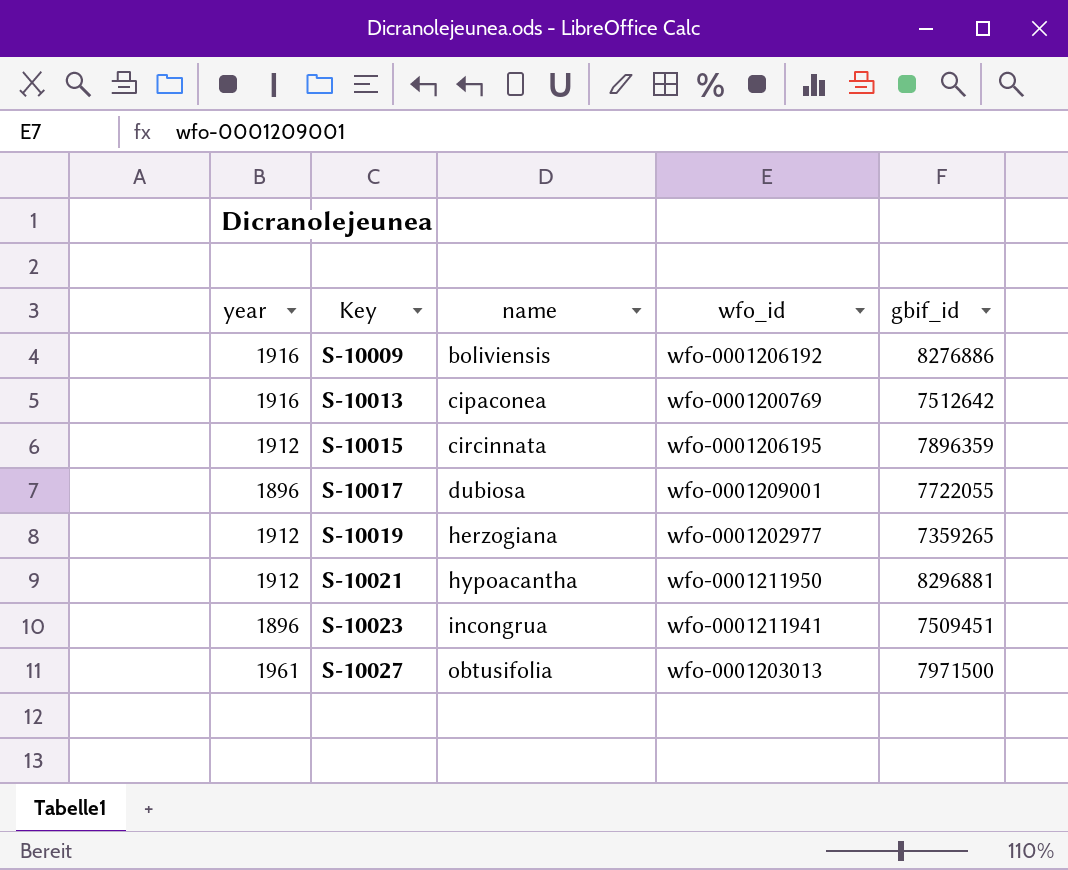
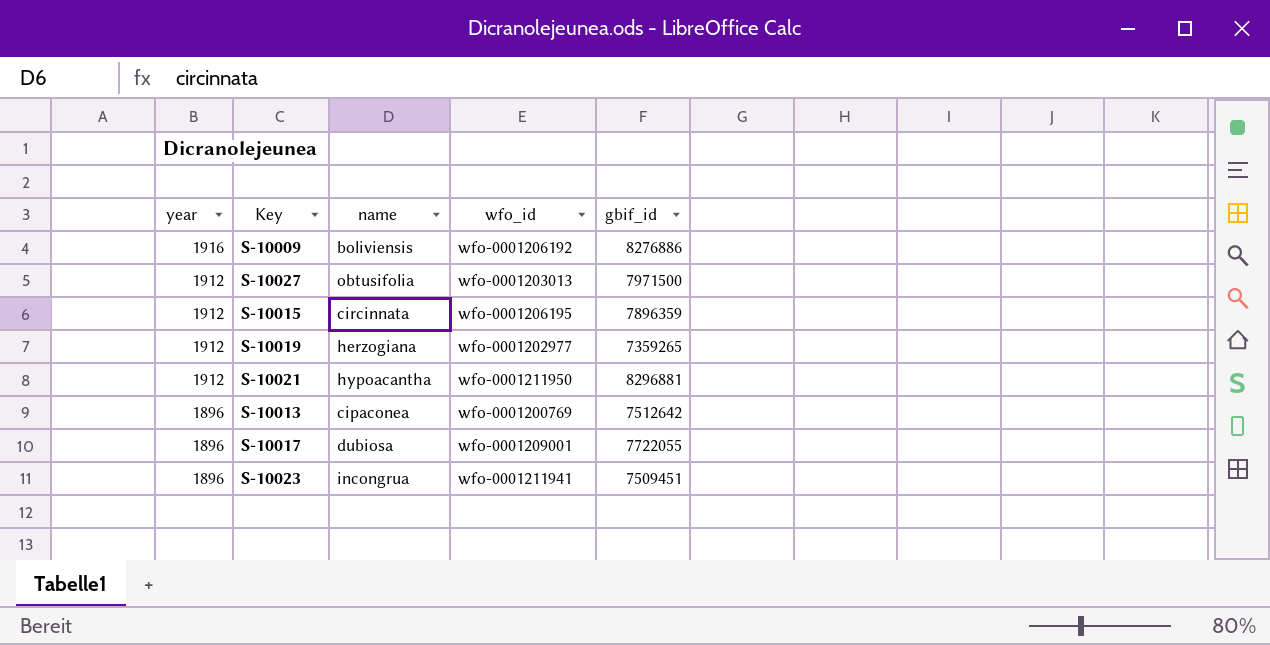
row order: Key ascending -> year descending
S-10027 | year: 1961 -> 1912
S-10013 | year: 1916 -> 1896

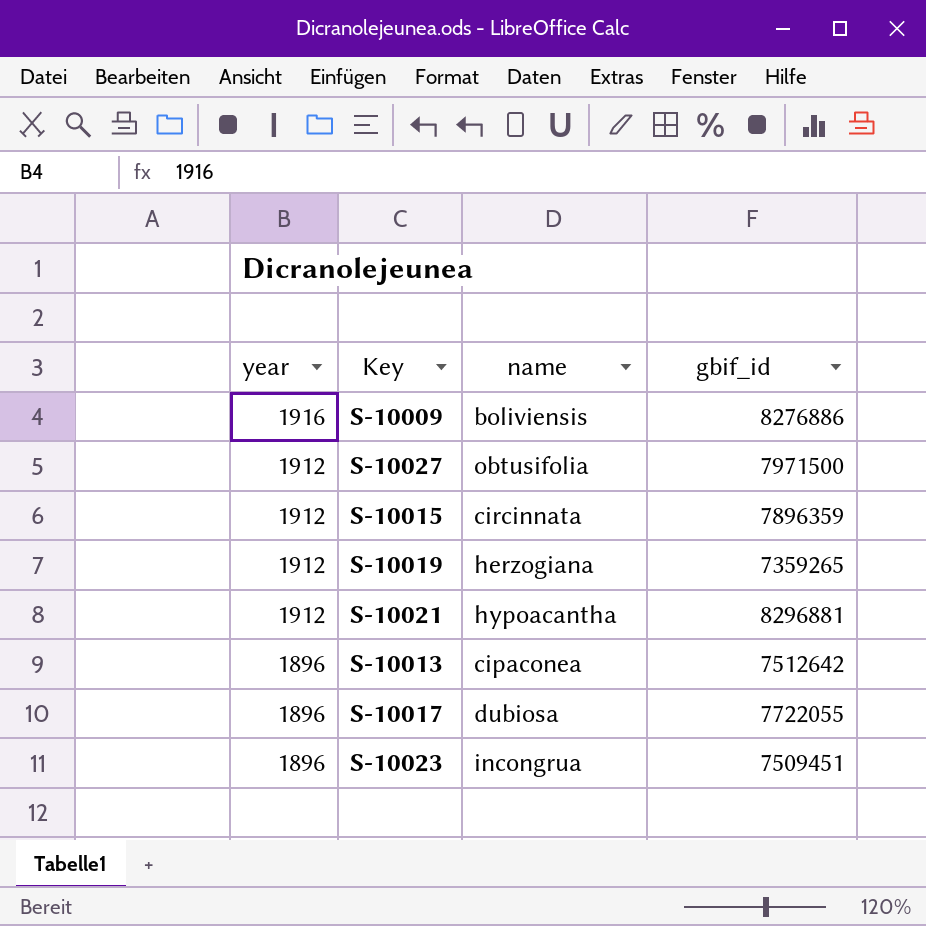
column wfo_id | position: 4 -> none

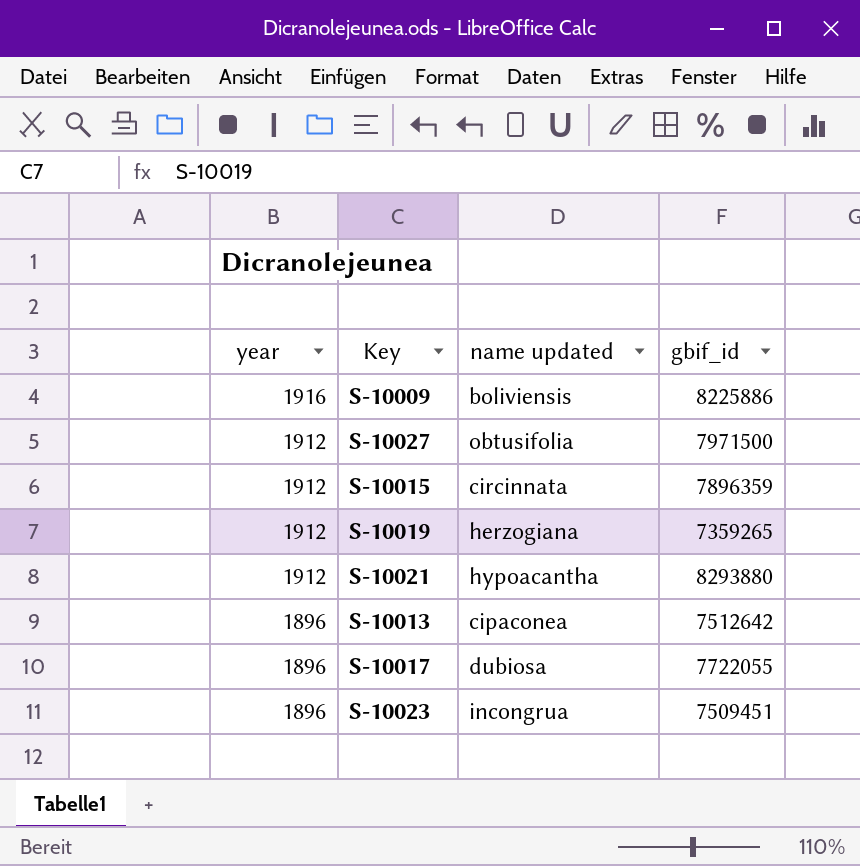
column name: name -> name updated
S-10009 | gbif_id: 8276886 -> 8225886
S-10021 | gbif_id: 8296881 -> 8293880

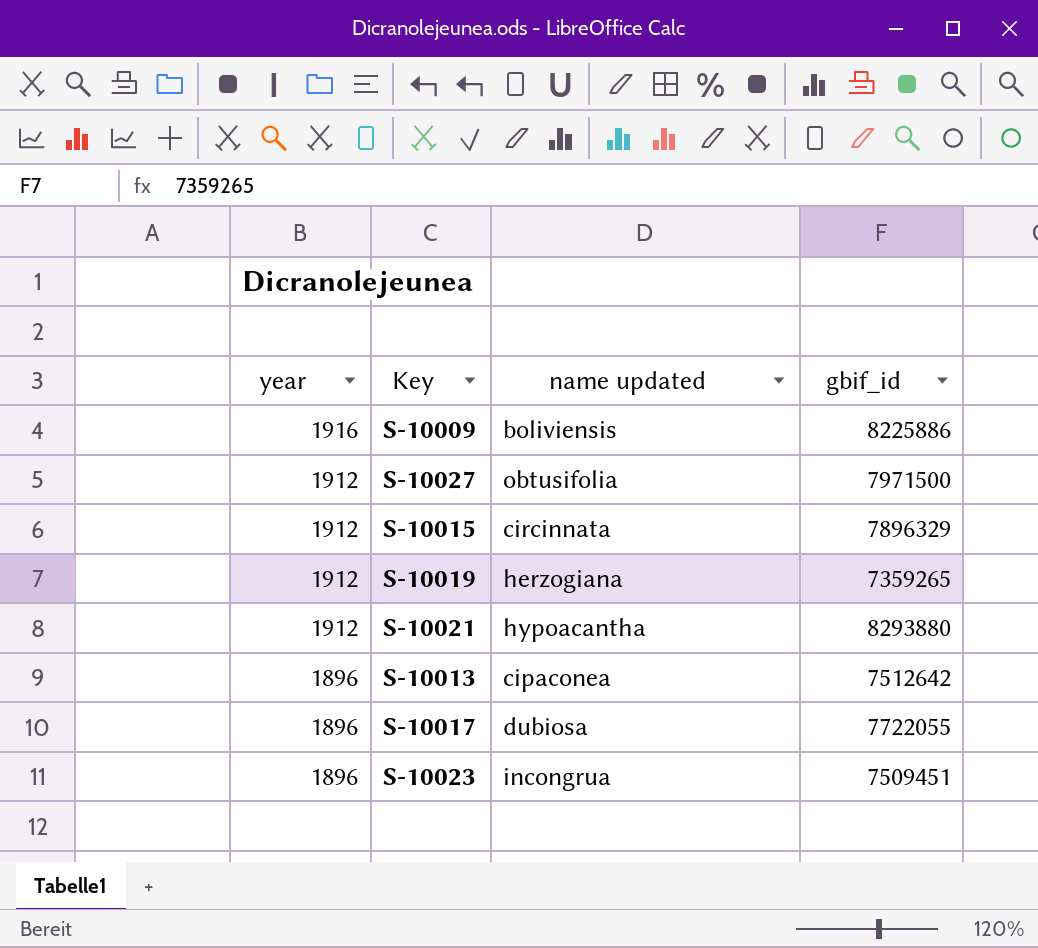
S-10015 | gbif_id: 7896359 -> 7896329

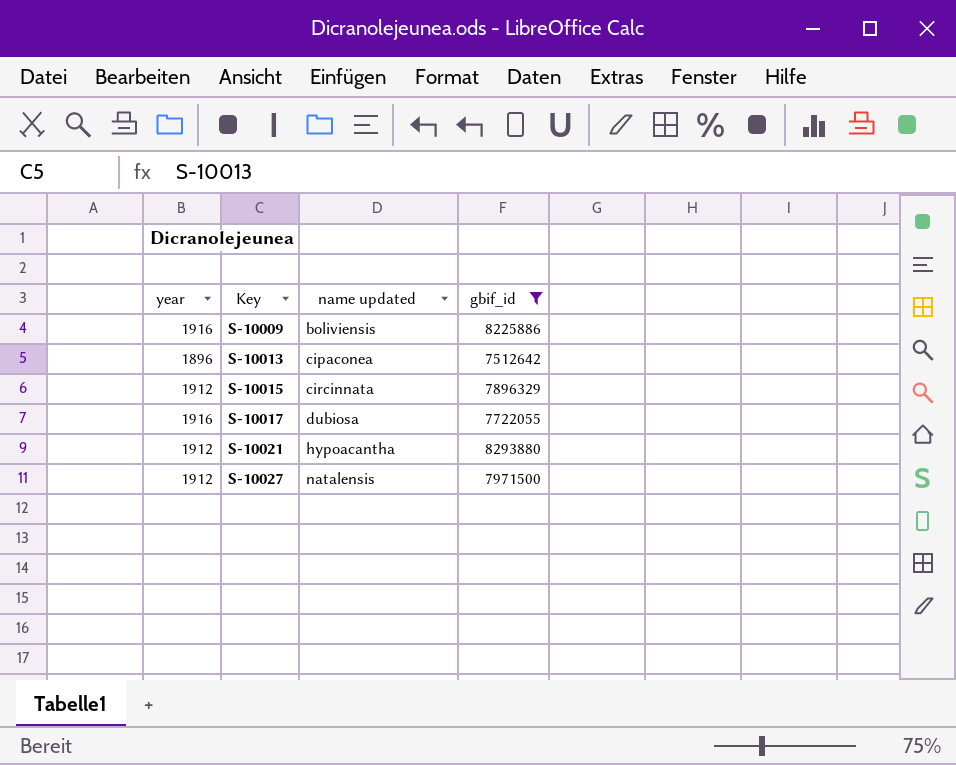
filter: none -> gbif_id >= 7512642
row order: year descending -> Key ascending
S-10017 | year: 1896 -> 1916
S-10027 | name updated: obtusifolia -> natalensis

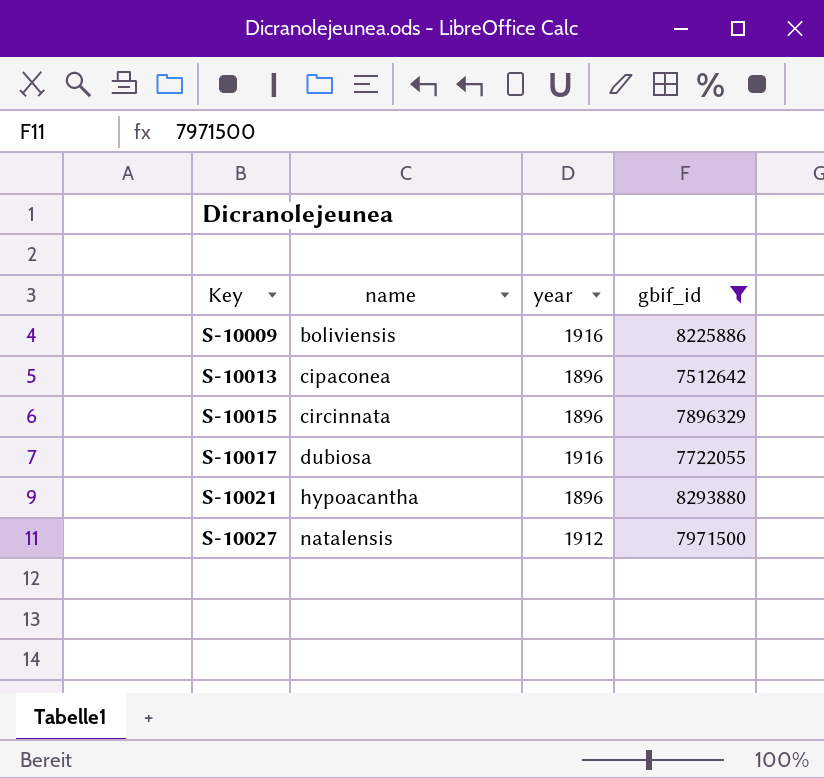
column name: name updated -> name
column year | position: 1 -> 3
S-10015 | year: 1912 -> 1896
S-10021 | year: 1912 -> 1896

